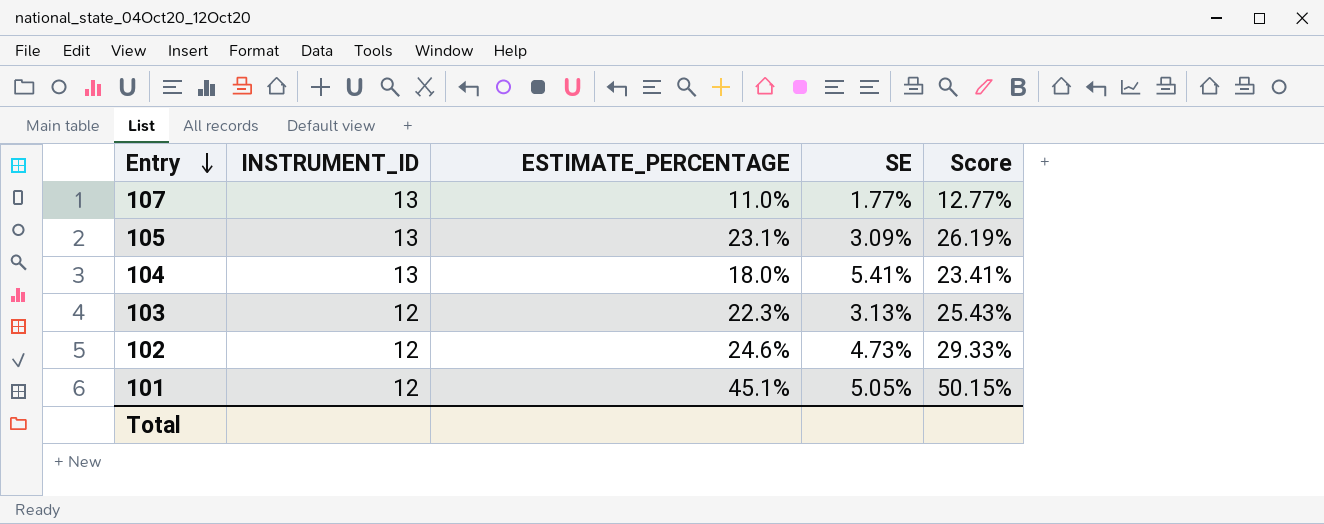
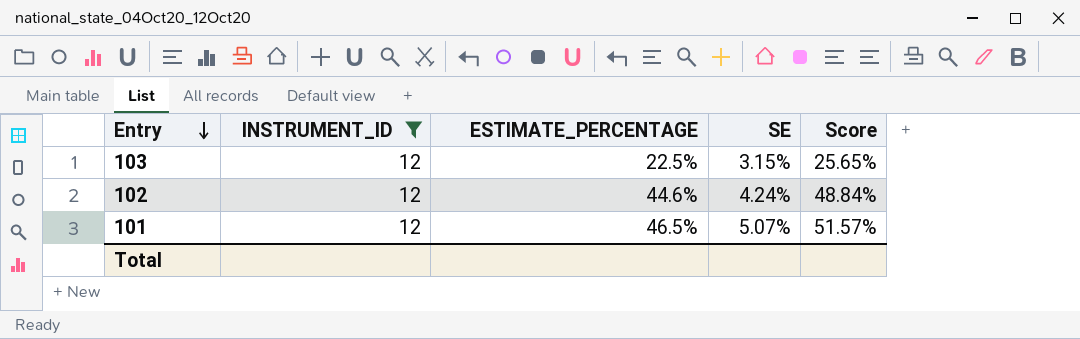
filter: none -> INSTRUMENT_ID = 12
103 | ESTIMATE_PERCENTAGE: 22.3% -> 22.5%
103 | SE: 3.13% -> 3.15%
103 | Score: 25.43% -> 25.65%
102 | ESTIMATE_PERCENTAGE: 24.6% -> 44.6%
102 | SE: 4.73% -> 4.24%
102 | Score: 29.33% -> 48.84%
101 | ESTIMATE_PERCENTAGE: 45.1% -> 46.5%
101 | SE: 5.05% -> 5.07%
101 | Score: 50.15% -> 51.57%

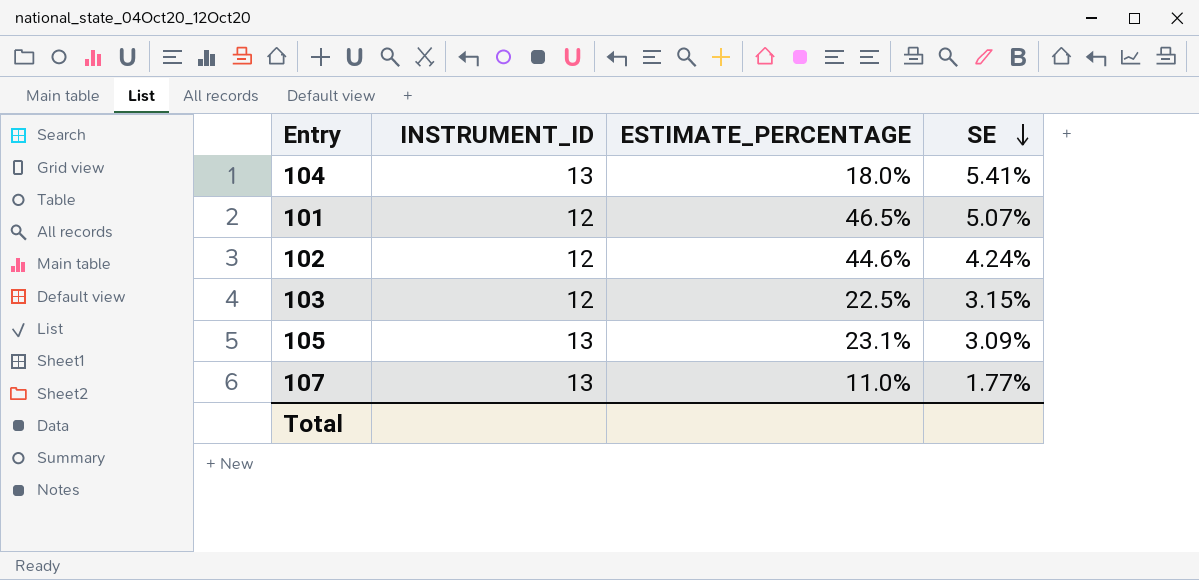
filter: INSTRUMENT_ID = 12 -> none
row order: Entry descending -> SE descending
column Score | formula: [ESTIMATE_PERCENTAGE] + [SE] -> none

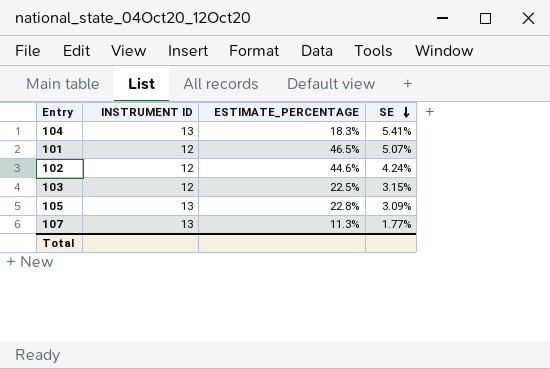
column name: INSTRUMENT_ID -> INSTRUMENT ID
104 | ESTIMATE_PERCENTAGE: 18.0% -> 18.3%
105 | ESTIMATE_PERCENTAGE: 23.1% -> 22.8%
107 | ESTIMATE_PERCENTAGE: 11.0% -> 11.3%

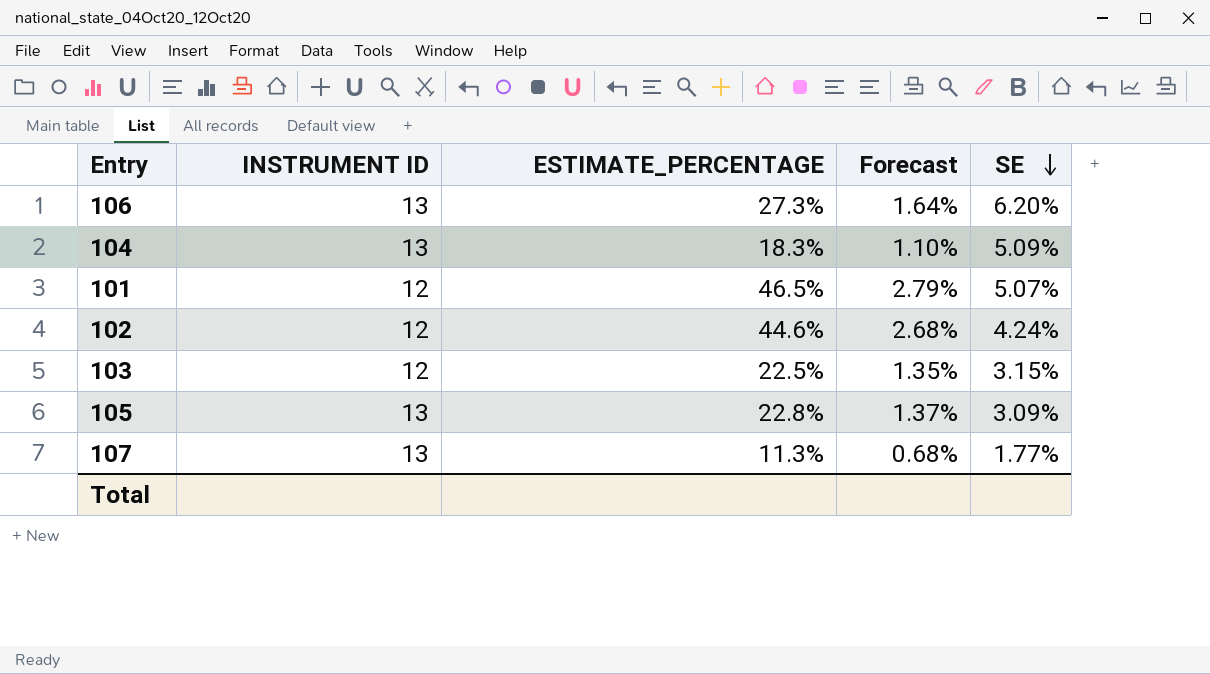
column Forecast | formula: none -> [ESTIMATE_PERCENTAGE] * 0.06
row 106: none -> 13 | 27.3% | 1.64% | 6.20%
104 | SE: 5.41% -> 5.09%

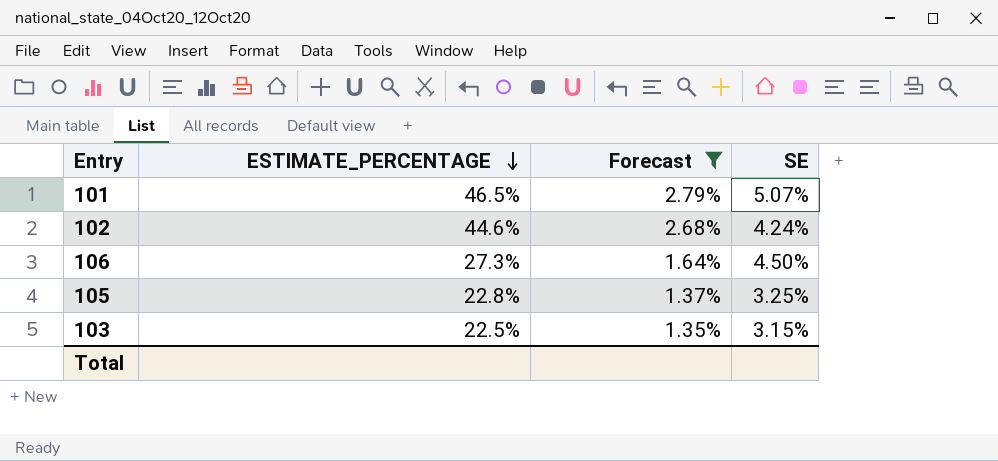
filter: none -> Forecast >= 1.35%
row order: SE descending -> ESTIMATE_PERCENTAGE descending
column INSTRUMENT ID | position: 2 -> none
106 | SE: 6.20% -> 4.50%
105 | SE: 3.09% -> 3.25%

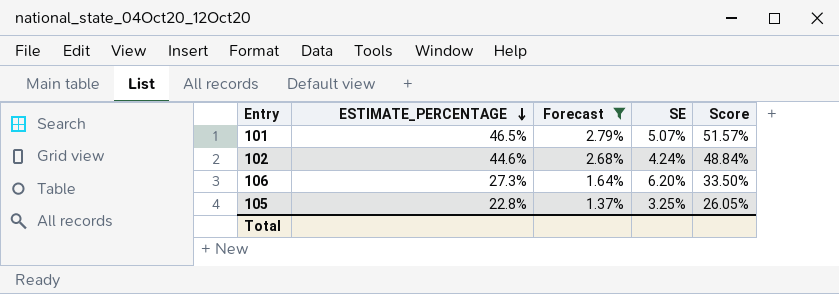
column Score | formula: none -> [ESTIMATE_PERCENTAGE] + [SE]
row 103: 22.5% | 1.35% | 3.15% -> none
106 | SE: 4.50% -> 6.20%

